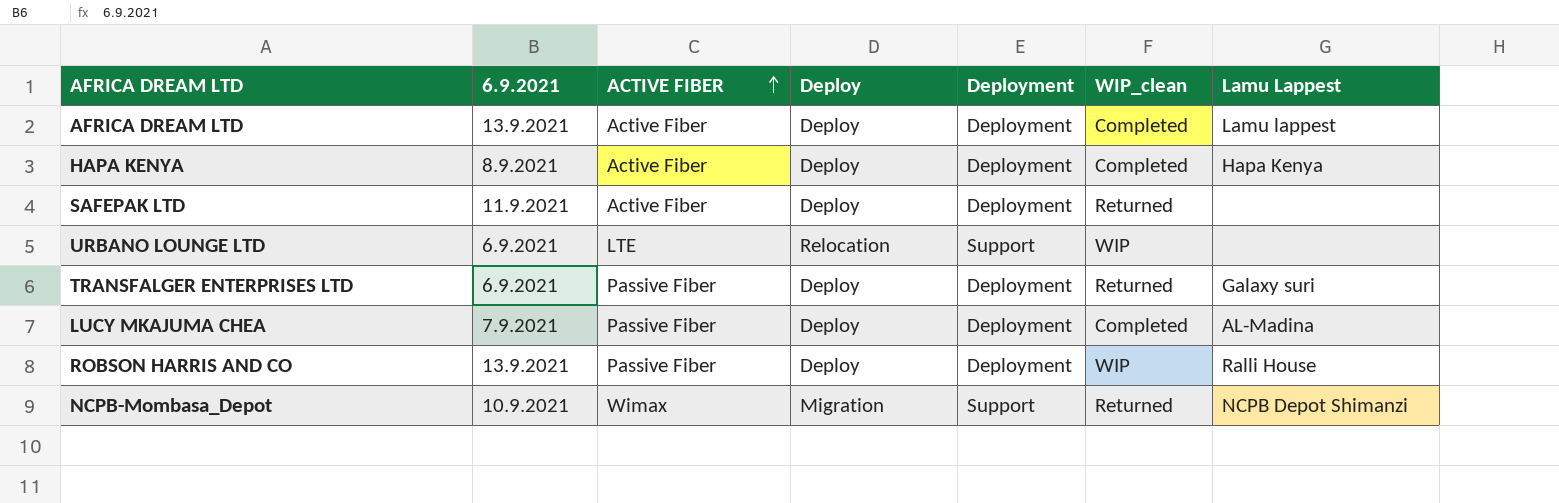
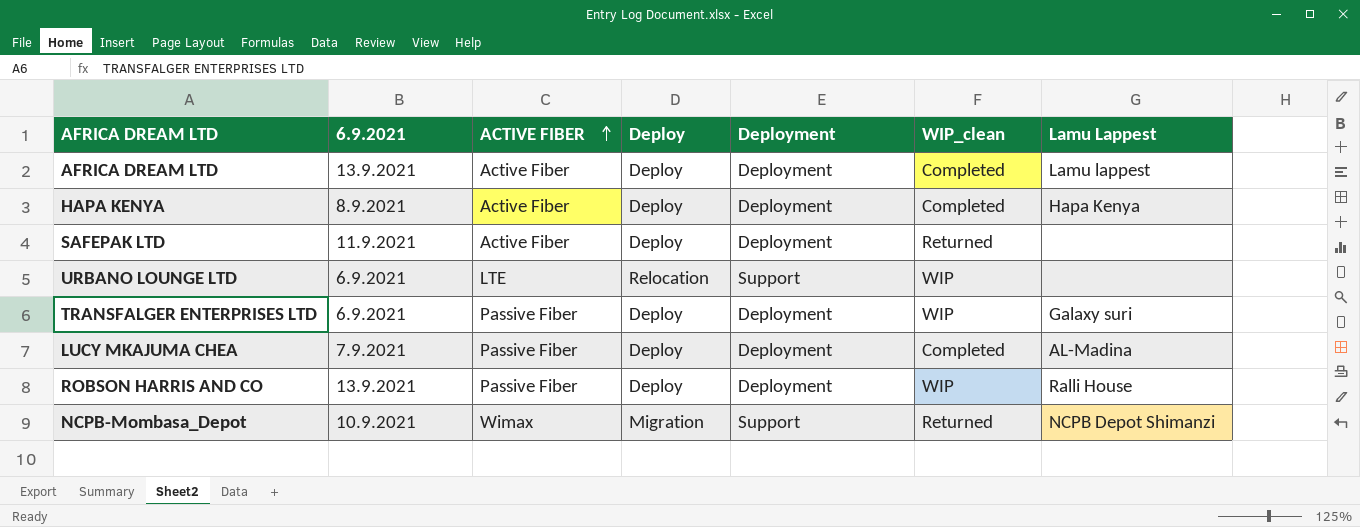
TRANSFALGER ENTERPRISES LTD | WIP_clean: Returned -> WIP

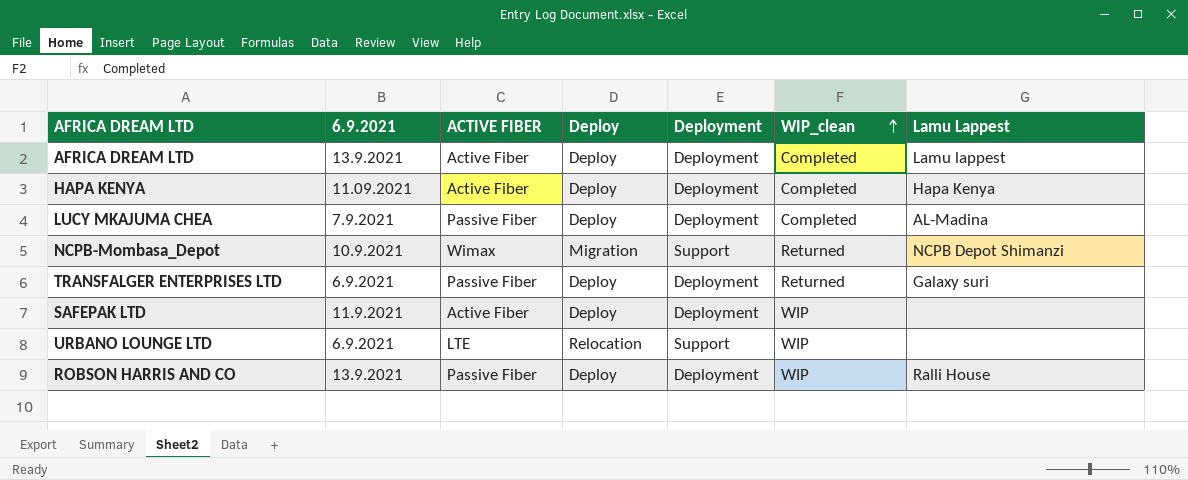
row order: ACTIVE FIBER ascending -> WIP_clean ascending
HAPA KENYA | 6.9.2021: 8.9.2021 -> 11.09.2021
TRANSFALGER ENTERPRISES LTD | WIP_clean: WIP -> Returned
SAFEPAK LTD | WIP_clean: Returned -> WIP

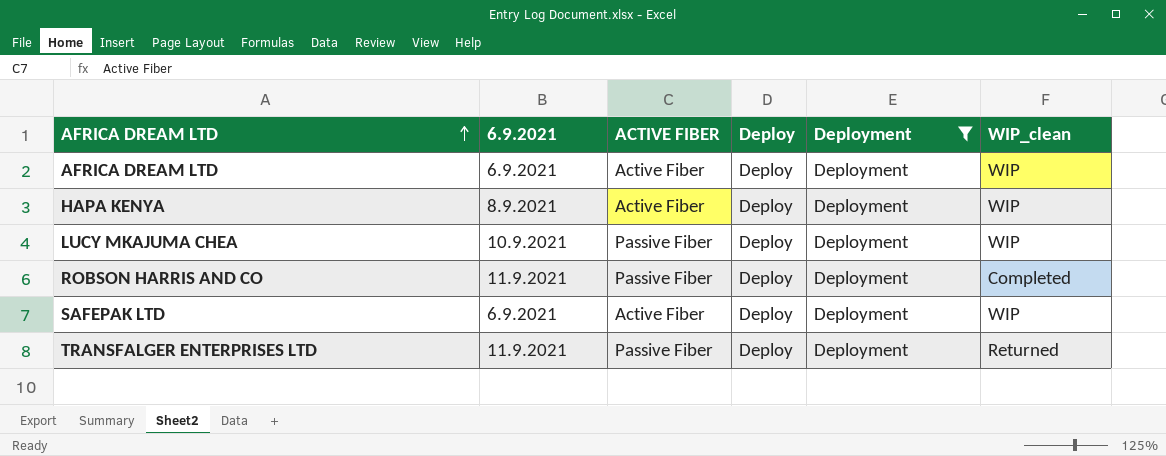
filter: none -> Deployment = Deployment
row order: WIP_clean ascending -> AFRICA DREAM LTD ascending
column Lamu Lappest | position: 7 -> none
AFRICA DREAM LTD | 6.9.2021: 13.9.2021 -> 6.9.2021
AFRICA DREAM LTD | WIP_clean: Completed -> WIP
HAPA KENYA | 6.9.2021: 11.09.2021 -> 8.9.2021
HAPA KENYA | WIP_clean: Completed -> WIP
LUCY MKAJUMA CHEA | 6.9.2021: 7.9.2021 -> 10.9.2021
LUCY MKAJUMA CHEA | WIP_clean: Completed -> WIP
ROBSON HARRIS AND CO | 6.9.2021: 13.9.2021 -> 11.9.2021
ROBSON HARRIS AND CO | WIP_clean: WIP -> Completed
SAFEPAK LTD | 6.9.2021: 11.9.2021 -> 6.9.2021
TRANSFALGER ENTERPRISES LTD | 6.9.2021: 6.9.2021 -> 11.9.2021

